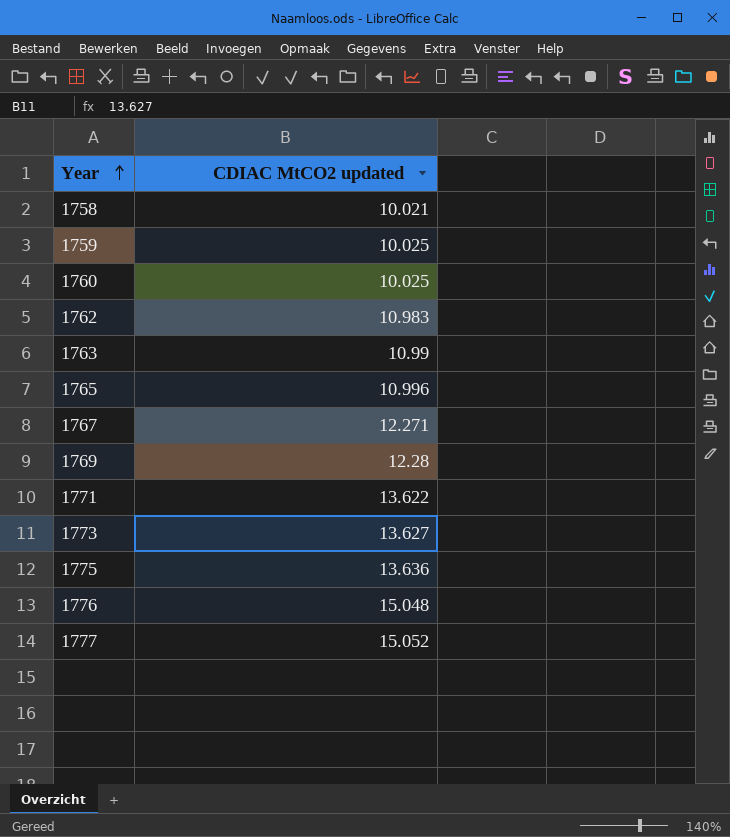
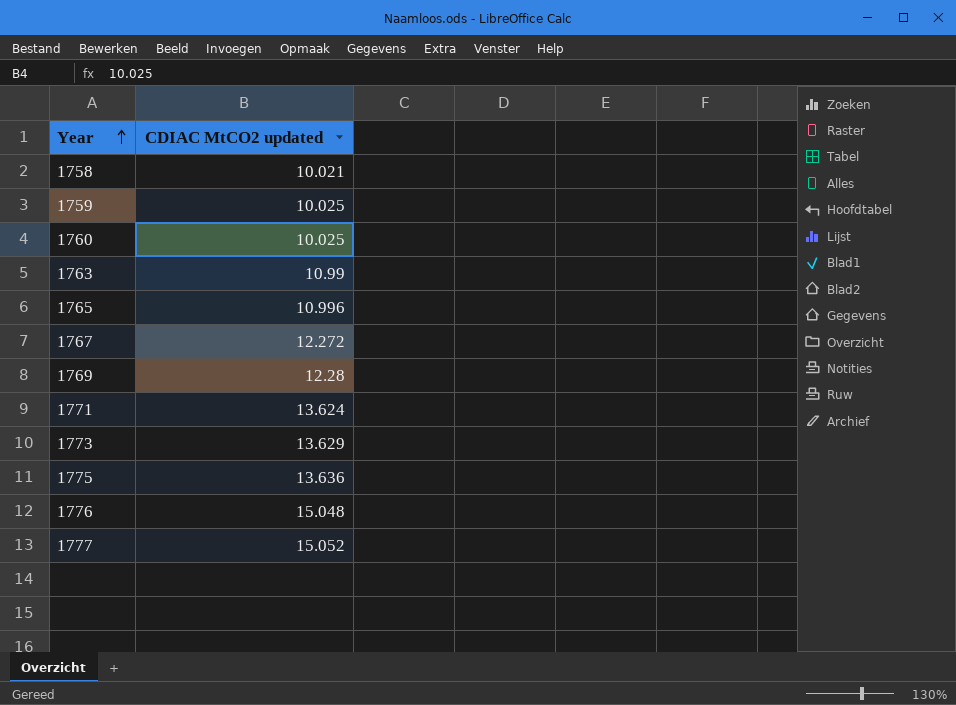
row 1762: 10.983 -> none
1767 | CDIAC MtCO2 updated: 12.271 -> 12.272
1771 | CDIAC MtCO2 updated: 13.622 -> 13.624
1773 | CDIAC MtCO2 updated: 13.627 -> 13.629

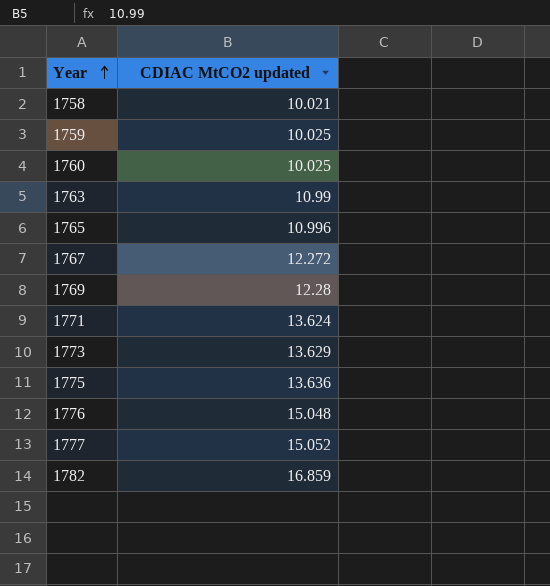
row 1782: none -> 16.859

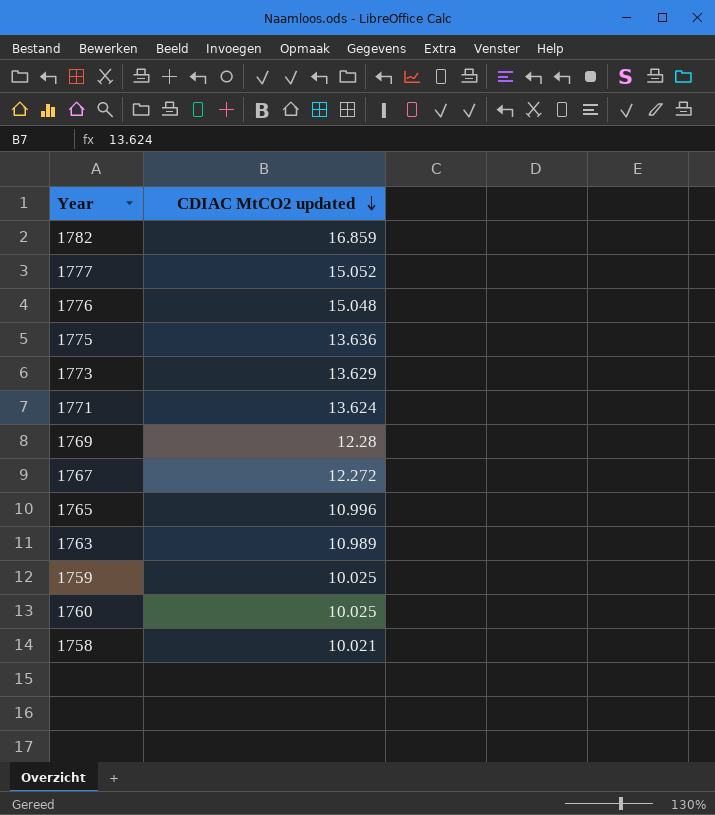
row order: Year ascending -> CDIAC MtCO2 updated descending
1763 | CDIAC MtCO2 updated: 10.99 -> 10.989

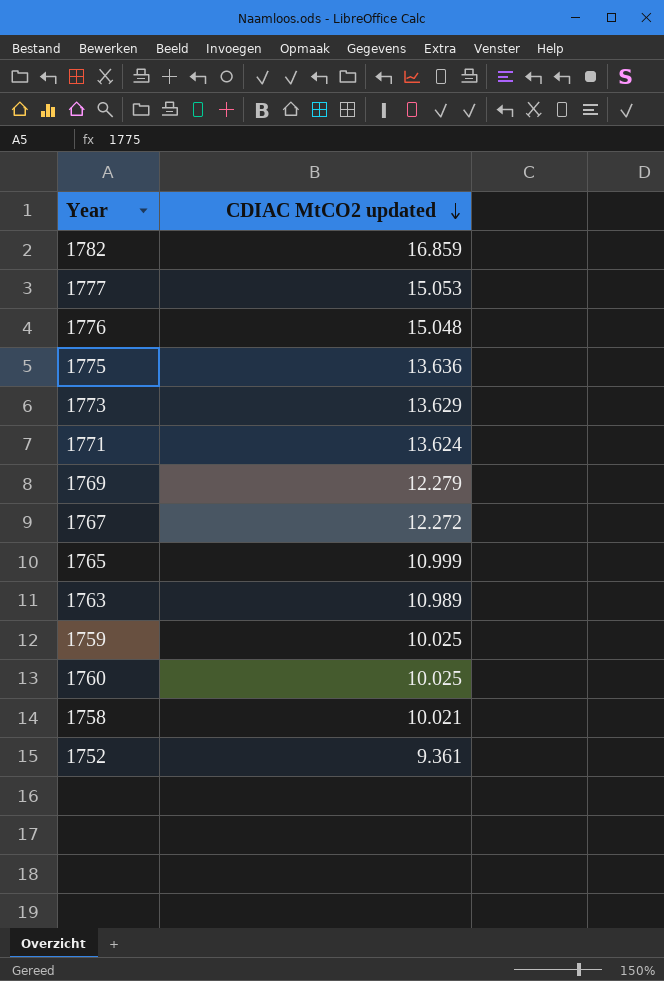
1777 | CDIAC MtCO2 updated: 15.052 -> 15.053
1769 | CDIAC MtCO2 updated: 12.28 -> 12.279
1765 | CDIAC MtCO2 updated: 10.996 -> 10.999
row 1752: none -> 9.361

